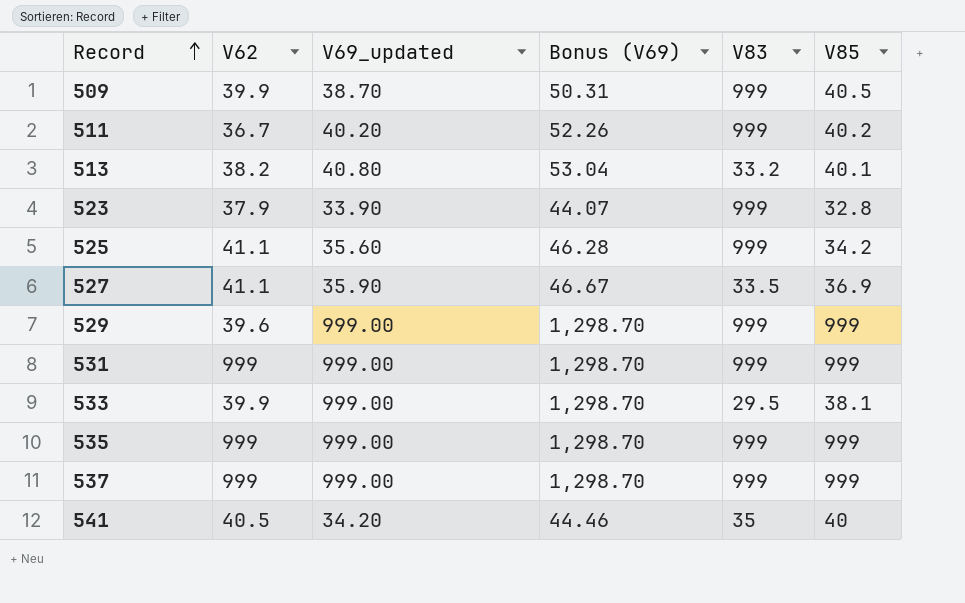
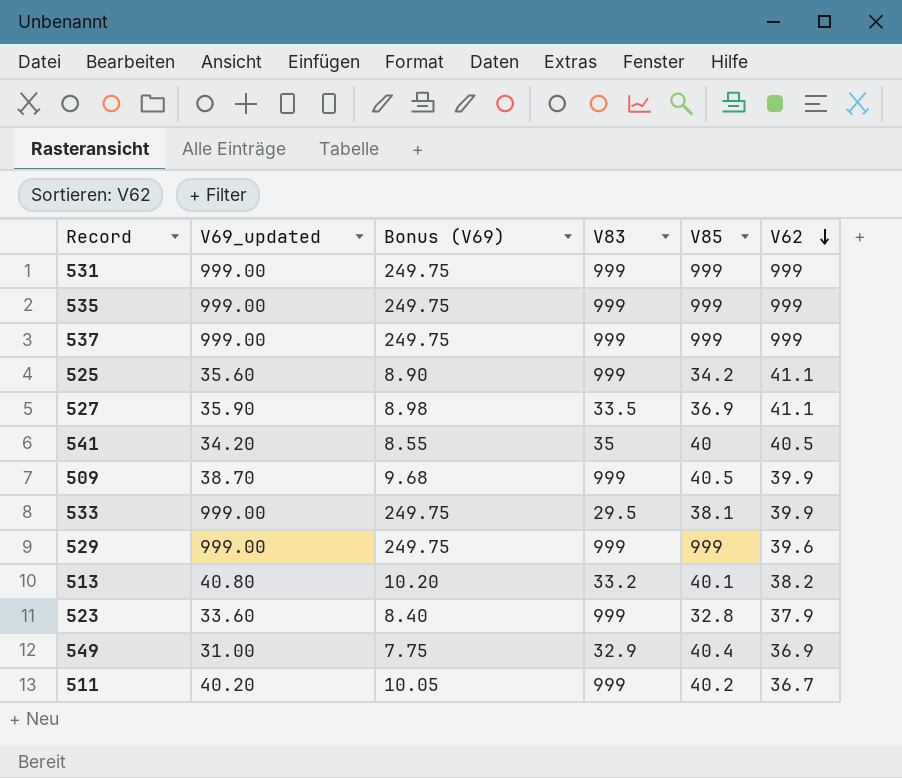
row order: Record ascending -> V62 descending
column Bonus (V69) | formula: [V69_updated] * 1.3 -> [V69_updated] * 0.25
column V62 | position: 2 -> 6
523 | V69_updated: 33.90 -> 33.60
row 549: none -> 31.00 | 7.75 | 32.9 | 40.4 | 36.9

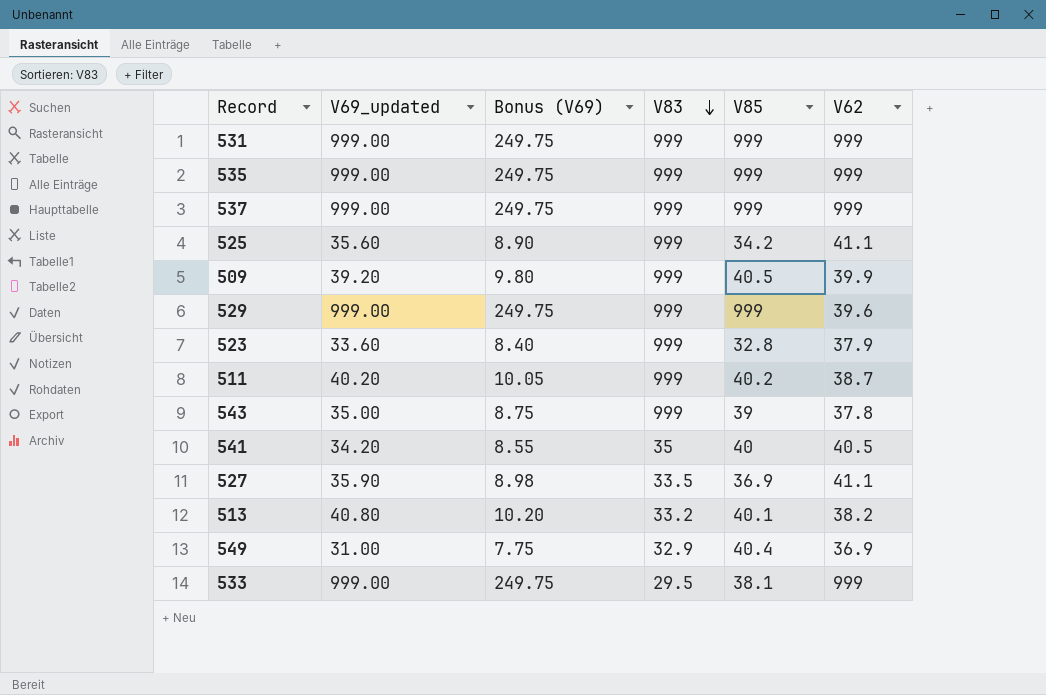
row order: V62 descending -> V83 descending
509 | V69_updated: 38.70 -> 39.20
509 | Bonus (V69): 9.68 -> 9.80
511 | V62: 36.7 -> 38.7
row 543: none -> 35.00 | 8.75 | 999 | 39 | 37.8
533 | V62: 39.9 -> 999

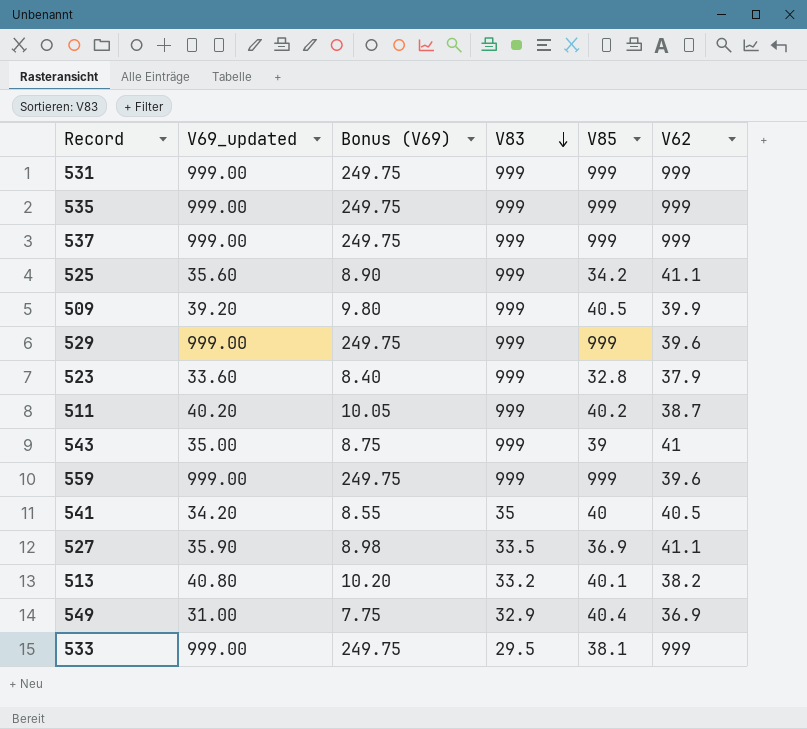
543 | V62: 37.8 -> 41
row 559: none -> 999.00 | 249.75 | 999 | 999 | 39.6

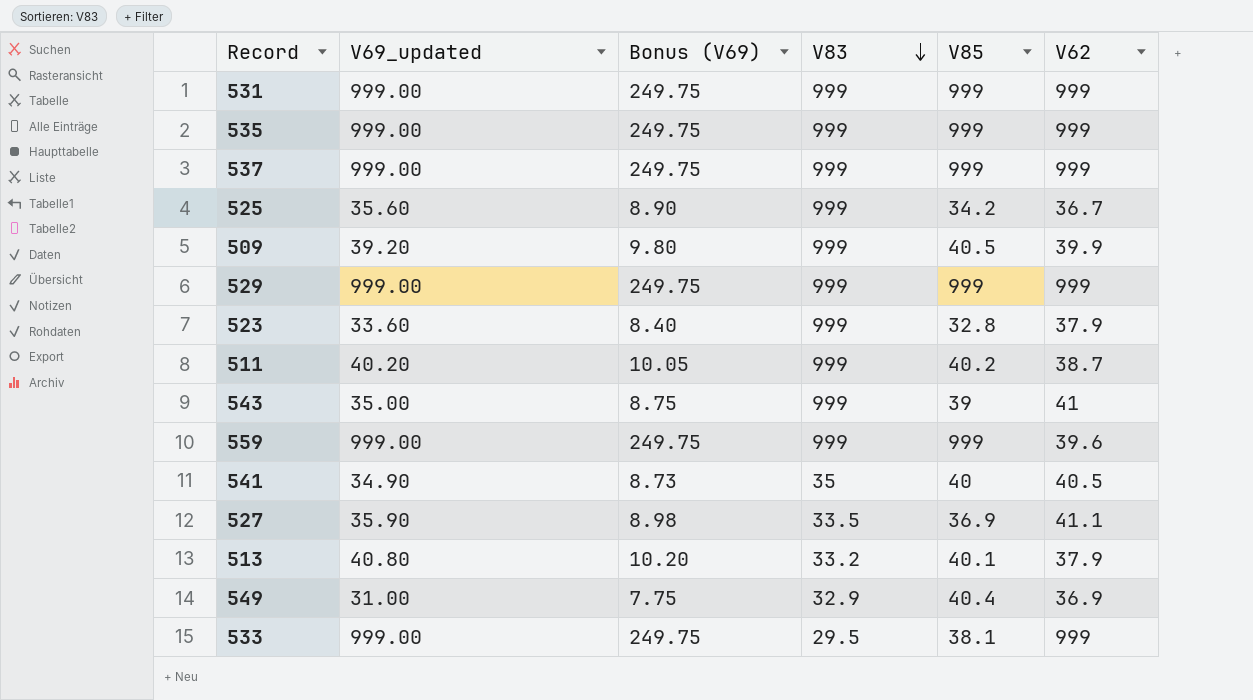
525 | V62: 41.1 -> 36.7
529 | V62: 39.6 -> 999
541 | V69_updated: 34.20 -> 34.90
541 | Bonus (V69): 8.55 -> 8.73
513 | V62: 38.2 -> 37.9

